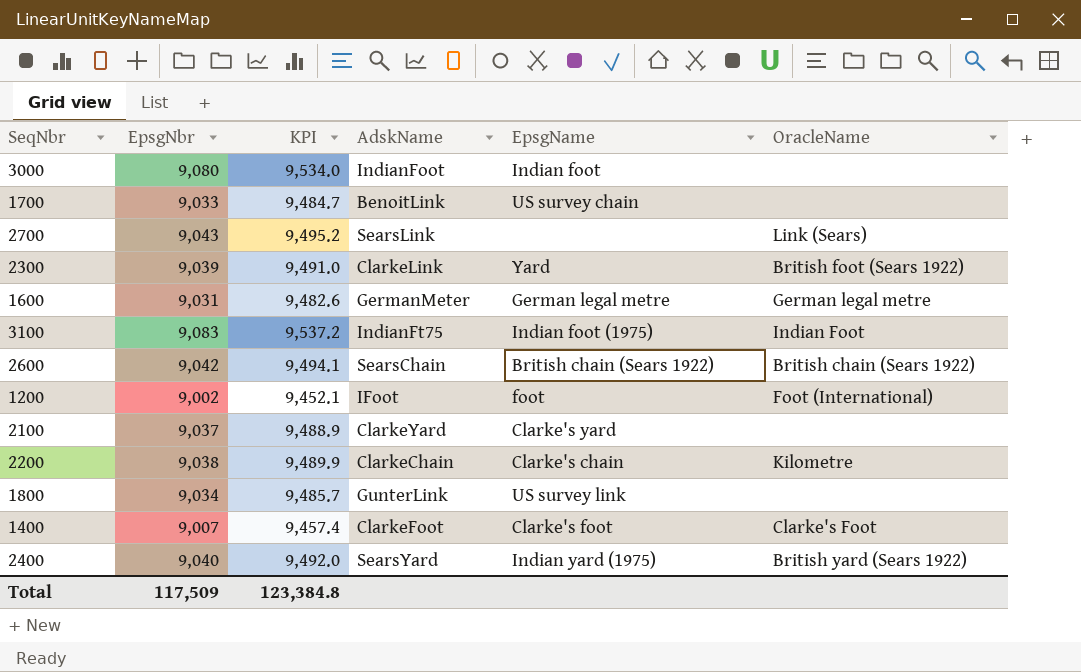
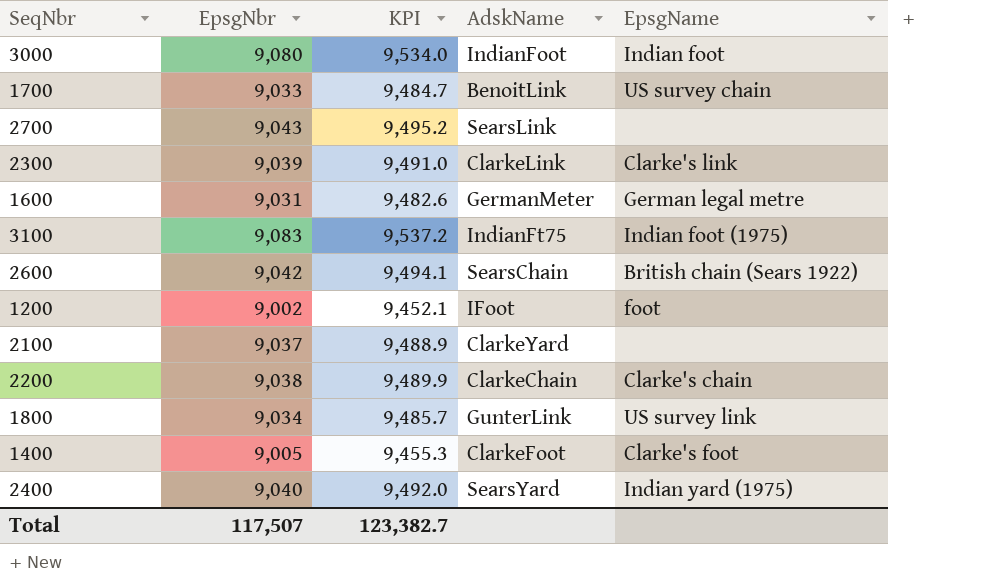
column OracleName | position: 6 -> none
2300 | EpsgName: Yard -> Clarke's link
2100 | EpsgName: Clarke's yard -> none
1400 | EpsgNbr: 9,007 -> 9,005
1400 | KPI: 9,457.4 -> 9,455.3
Total | EpsgNbr: 117,509 -> 117,507
Total | KPI: 123,384.8 -> 123,382.7

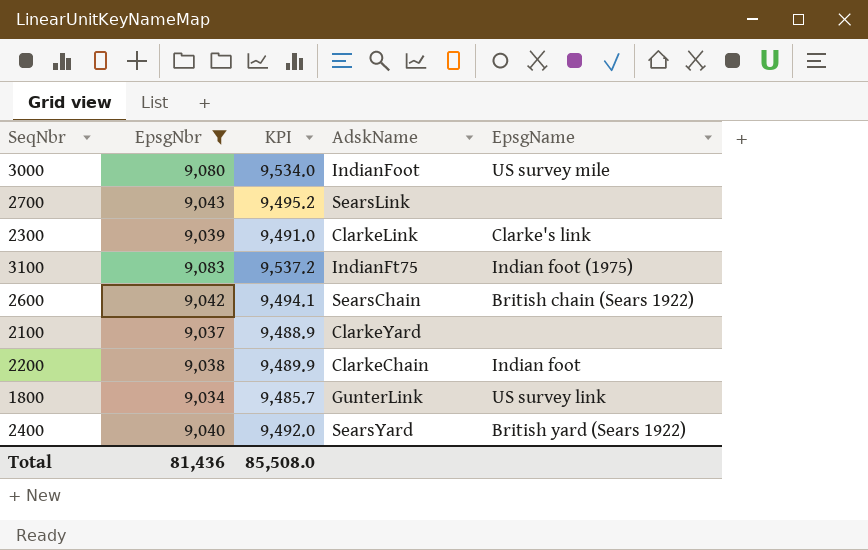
filter: none -> EpsgNbr >= 9,034
3000 | EpsgName: Indian foot -> US survey mile
2200 | EpsgName: Clarke's chain -> Indian foot
2400 | EpsgName: Indian yard (1975) -> British yard (Sears 1922)
Total | EpsgNbr: 117,507 -> 81,436
Total | KPI: 123,382.7 -> 85,508.0

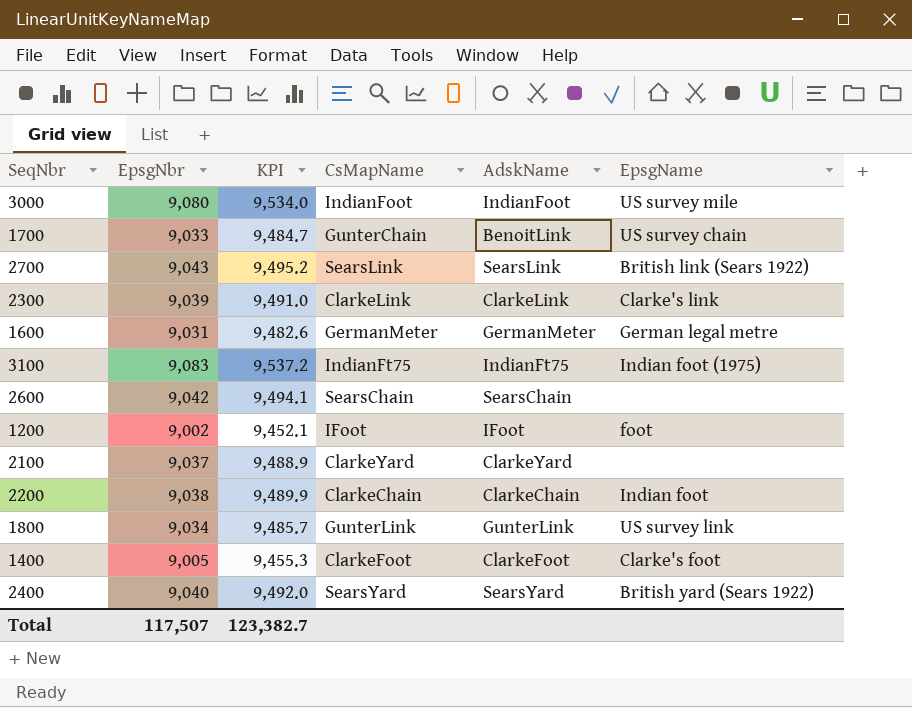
filter: EpsgNbr >= 9,034 -> none
column CsMapName | position: none -> 4
2700 | EpsgName: none -> British link (Sears 1922)
2600 | EpsgName: British chain (Sears 1922) -> none
Total | EpsgNbr: 81,436 -> 117,507
Total | KPI: 85,508.0 -> 123,382.7

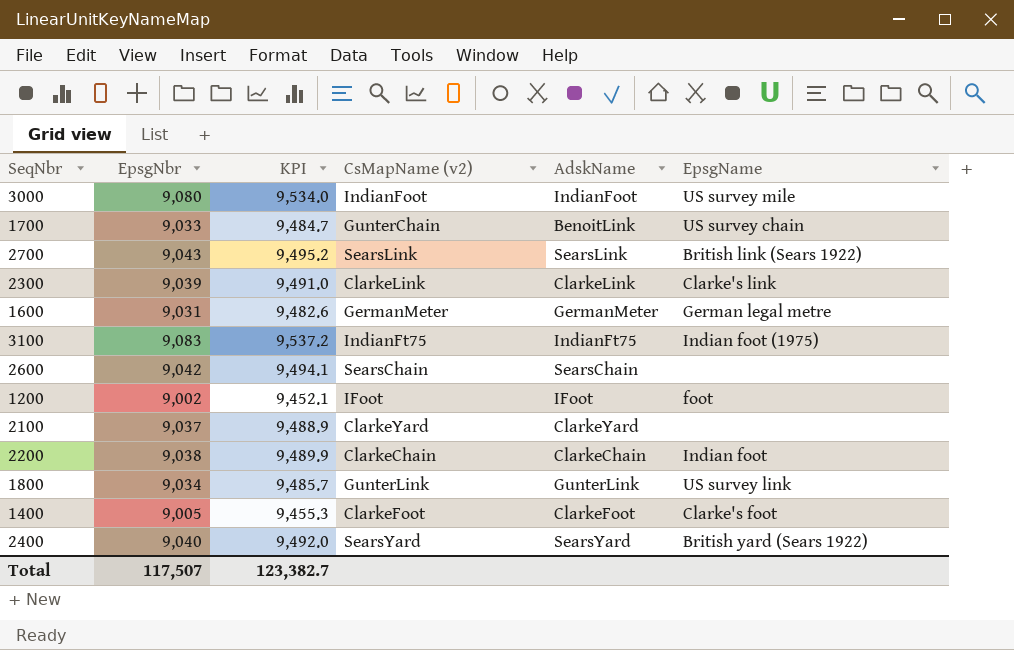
column name: CsMapName -> CsMapName (v2)

